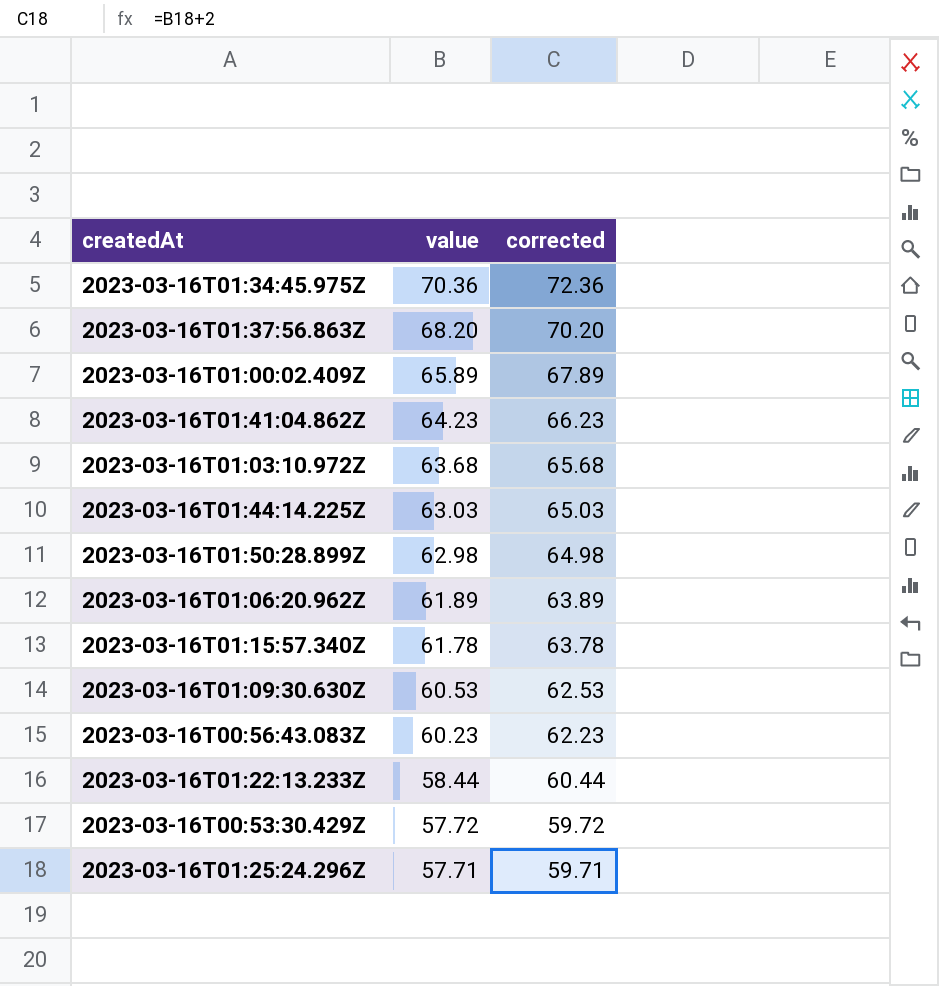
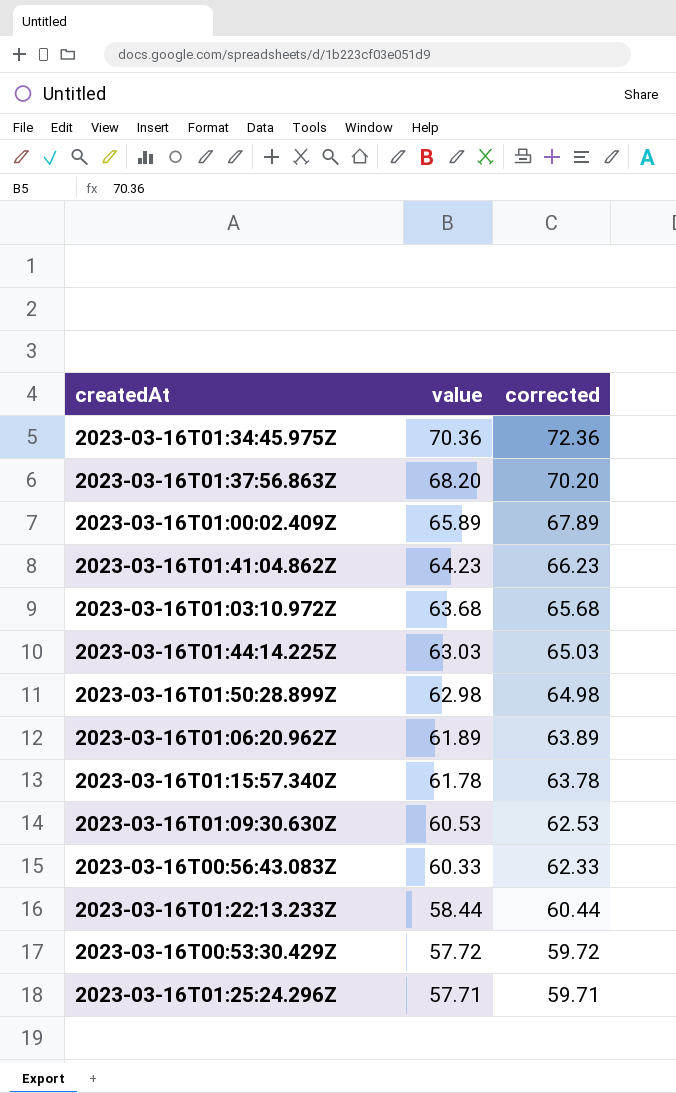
2023-03-16T00:56:43.083Z | value: 60.23 -> 60.33
2023-03-16T00:56:43.083Z | corrected: 62.23 -> 62.33

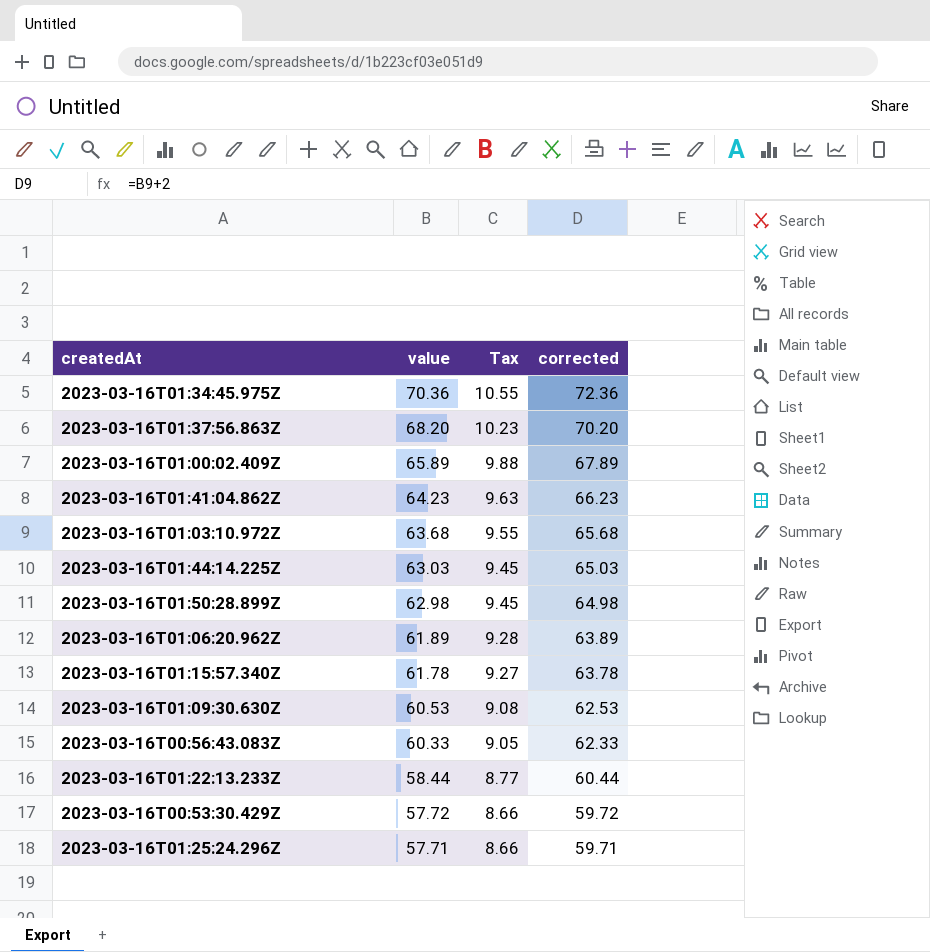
column Tax | formula: none -> [value] * 0.15

